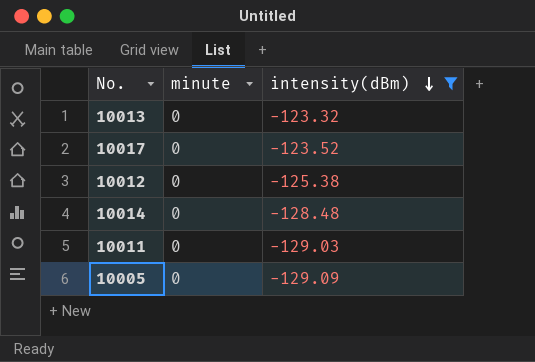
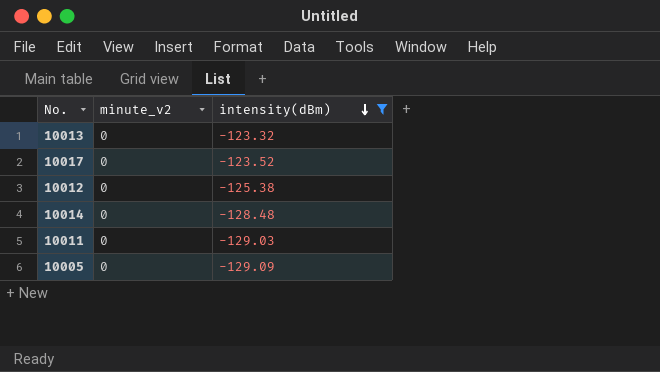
column name: minute -> minute_v2

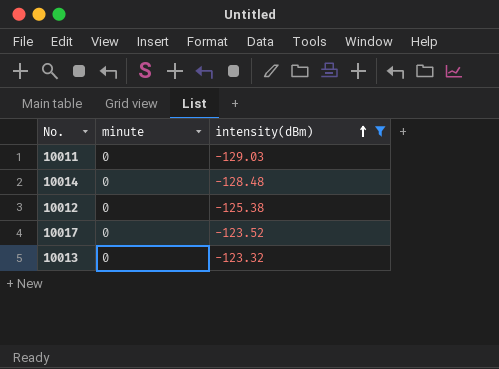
row order: intensity(dBm) descending -> intensity(dBm) ascending
column name: minute_v2 -> minute
row 10005: 0 | -129.09 -> none

